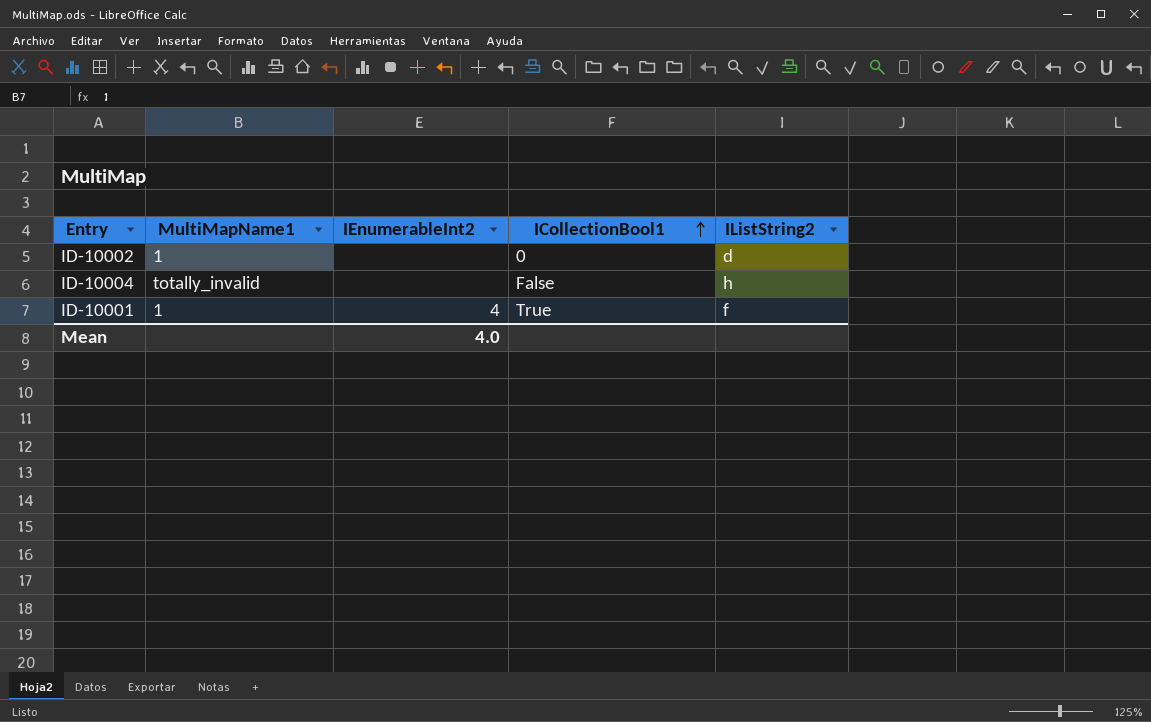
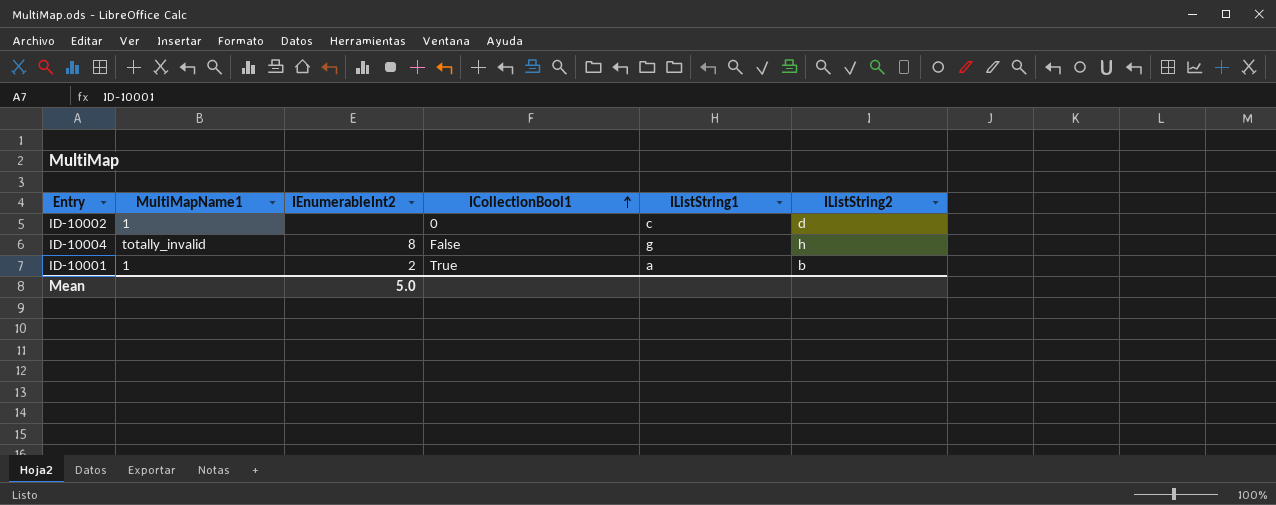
column IListString1 | position: none -> 5
ID-10004 | IEnumerableInt2: none -> 8
ID-10001 | IEnumerableInt2: 4 -> 2
ID-10001 | IListString2: f -> b
Mean | IEnumerableInt2: 4.0 -> 5.0

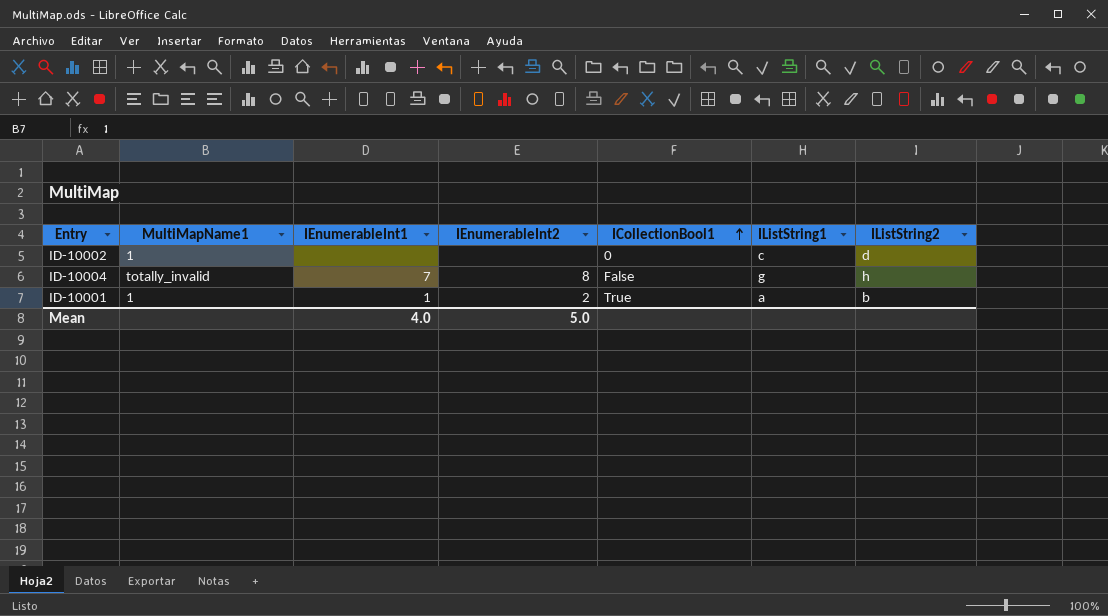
column IEnumerableInt1 | position: none -> 3

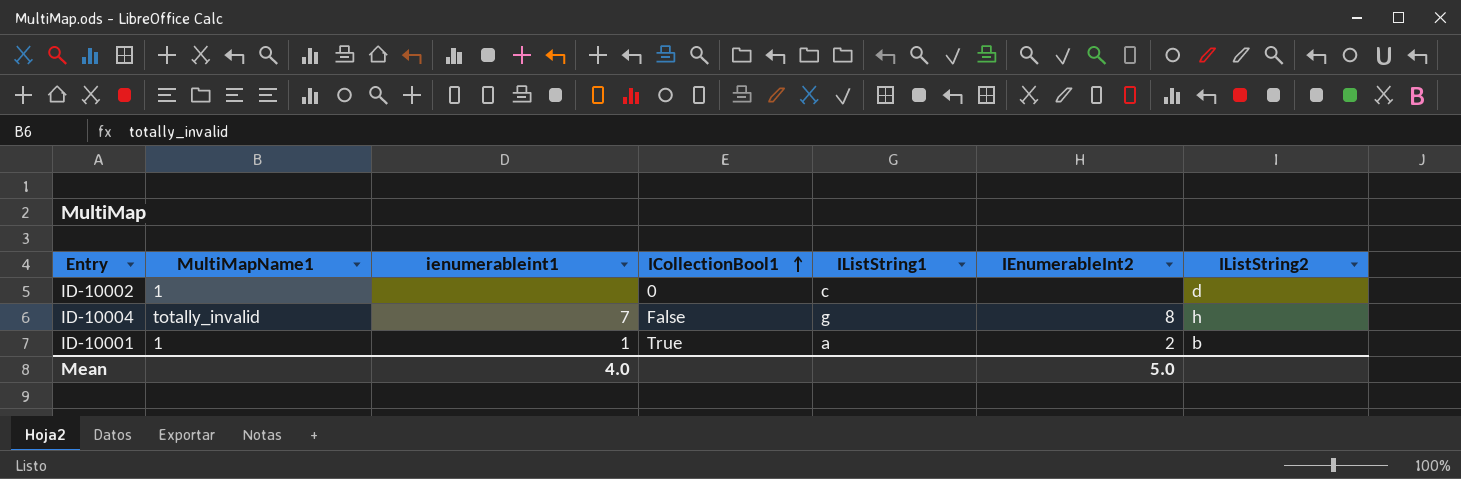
column name: IEnumerableInt1 -> ienumerableint1
column IEnumerableInt2 | position: 4 -> 6

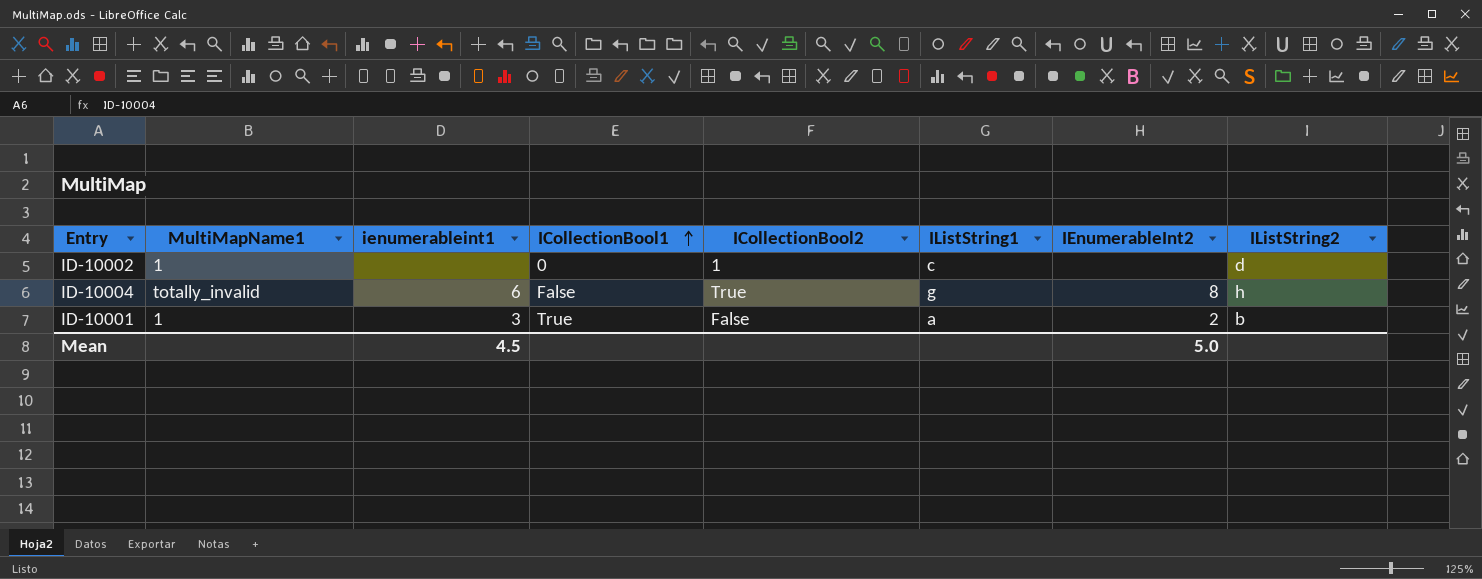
column ICollectionBool2 | position: none -> 5
ID-10004 | ienumerableint1: 7 -> 6
ID-10001 | ienumerableint1: 1 -> 3
Mean | ienumerableint1: 4.0 -> 4.5

